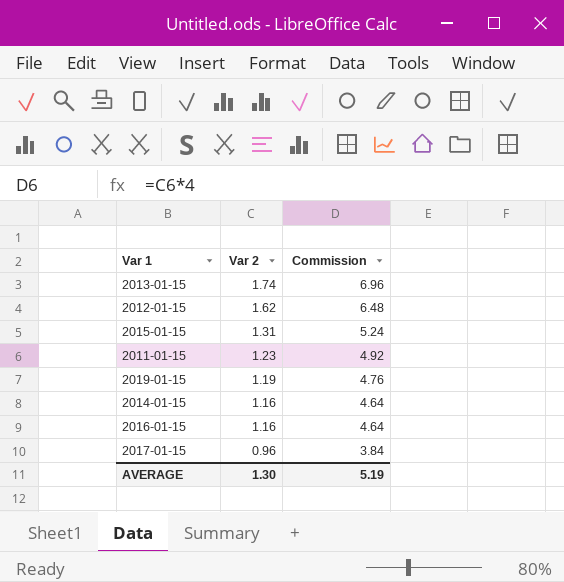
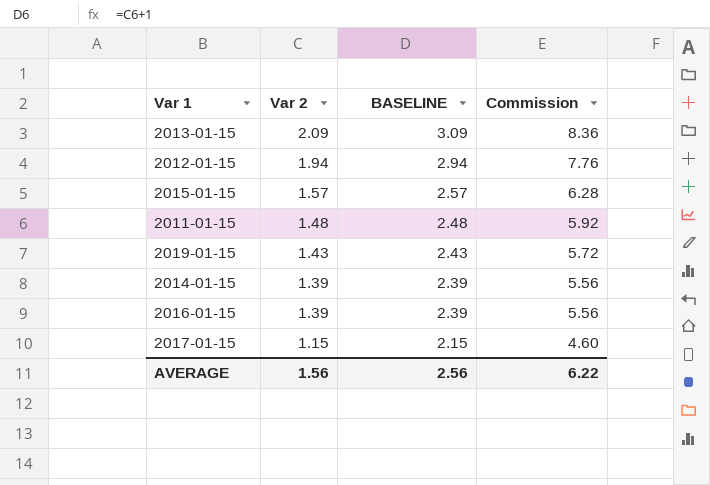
column BASELINE | formula: none -> [Var 2] + 1
2013-01-15 | Var 2: 1.74 -> 2.09
2013-01-15 | Commission: 6.96 -> 8.36
2012-01-15 | Var 2: 1.62 -> 1.94
2012-01-15 | Commission: 6.48 -> 7.76
2015-01-15 | Var 2: 1.31 -> 1.57
2015-01-15 | Commission: 5.24 -> 6.28
2011-01-15 | Var 2: 1.23 -> 1.48
2011-01-15 | Commission: 4.92 -> 5.92
2019-01-15 | Var 2: 1.19 -> 1.43
2019-01-15 | Commission: 4.76 -> 5.72
2014-01-15 | Var 2: 1.16 -> 1.39
2014-01-15 | Commission: 4.64 -> 5.56
2016-01-15 | Var 2: 1.16 -> 1.39
2016-01-15 | Commission: 4.64 -> 5.56
2017-01-15 | Var 2: 0.96 -> 1.15
2017-01-15 | Commission: 3.84 -> 4.60
AVERAGE | Var 2: 1.30 -> 1.56
AVERAGE | Commission: 5.19 -> 6.22

